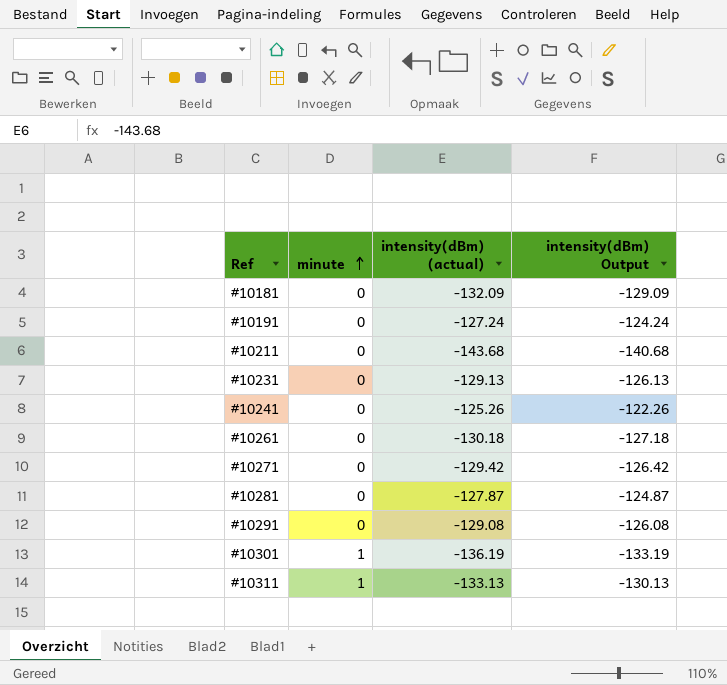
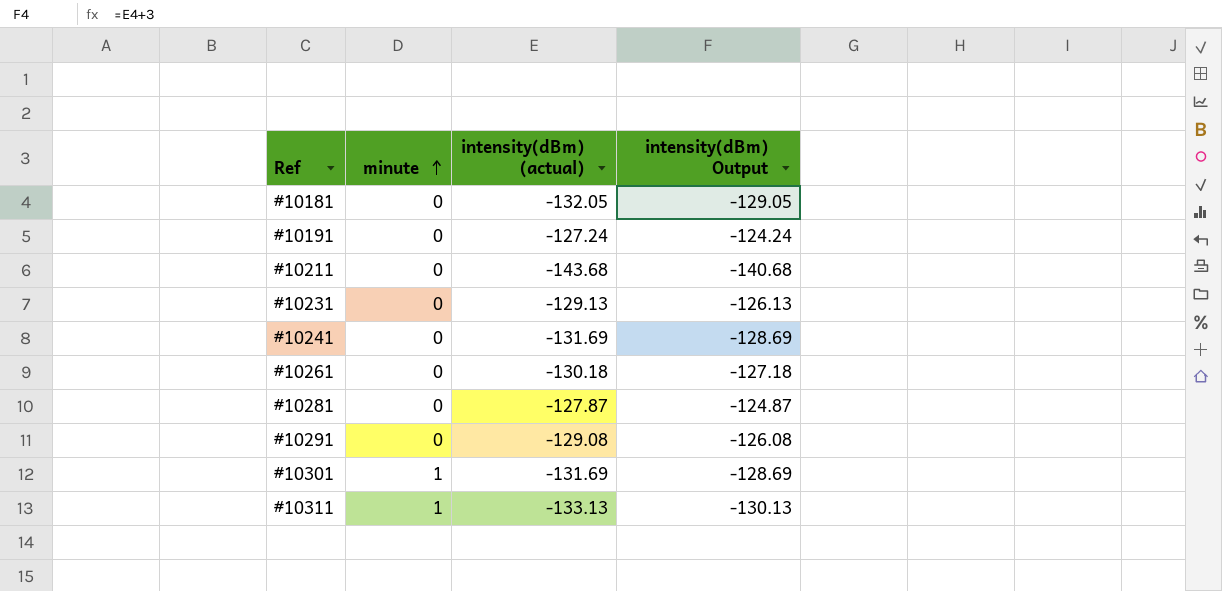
row #10271: 0 | -129.42 | -126.42 -> none
#10181 | intensity(dBm) (actual): -132.09 -> -132.05
#10181 | intensity(dBm) Output: -129.09 -> -129.05
#10241 | intensity(dBm) (actual): -125.26 -> -131.69
#10241 | intensity(dBm) Output: -122.26 -> -128.69
#10301 | intensity(dBm) (actual): -136.19 -> -131.69
#10301 | intensity(dBm) Output: -133.19 -> -128.69

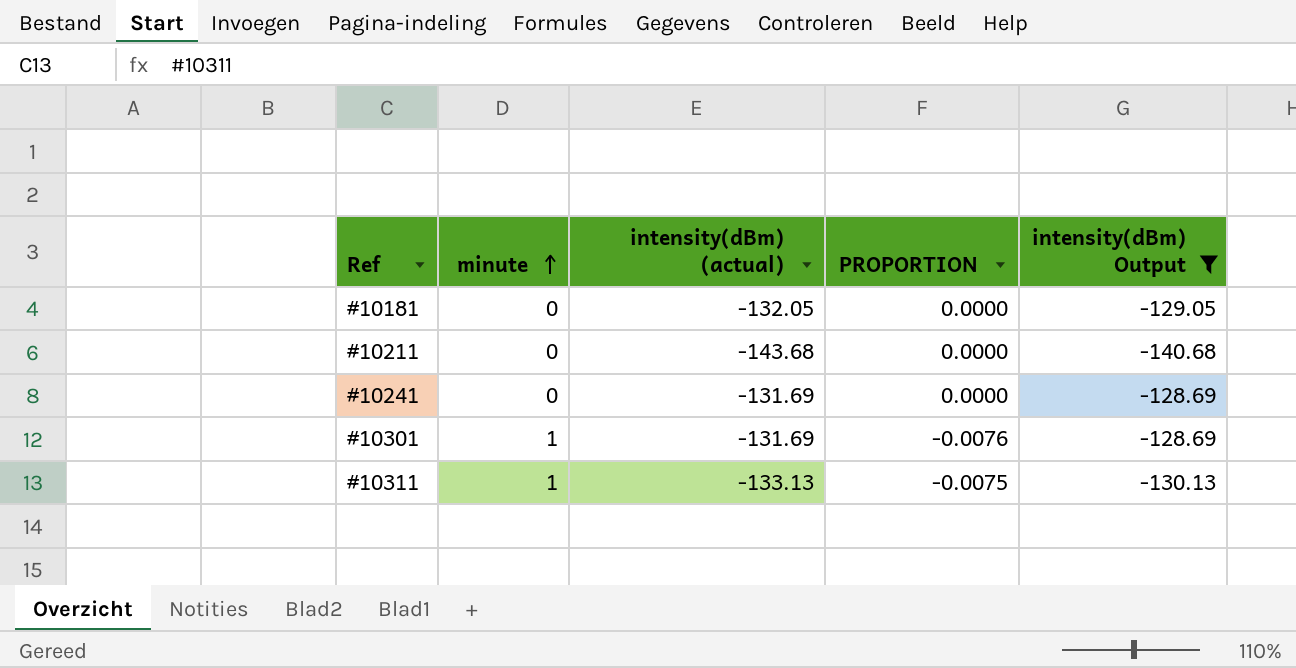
filter: none -> intensity(dBm) Output <= -128.69
column PROPORTION | formula: none -> [minute] / [intensity(dBm) (actual)]

